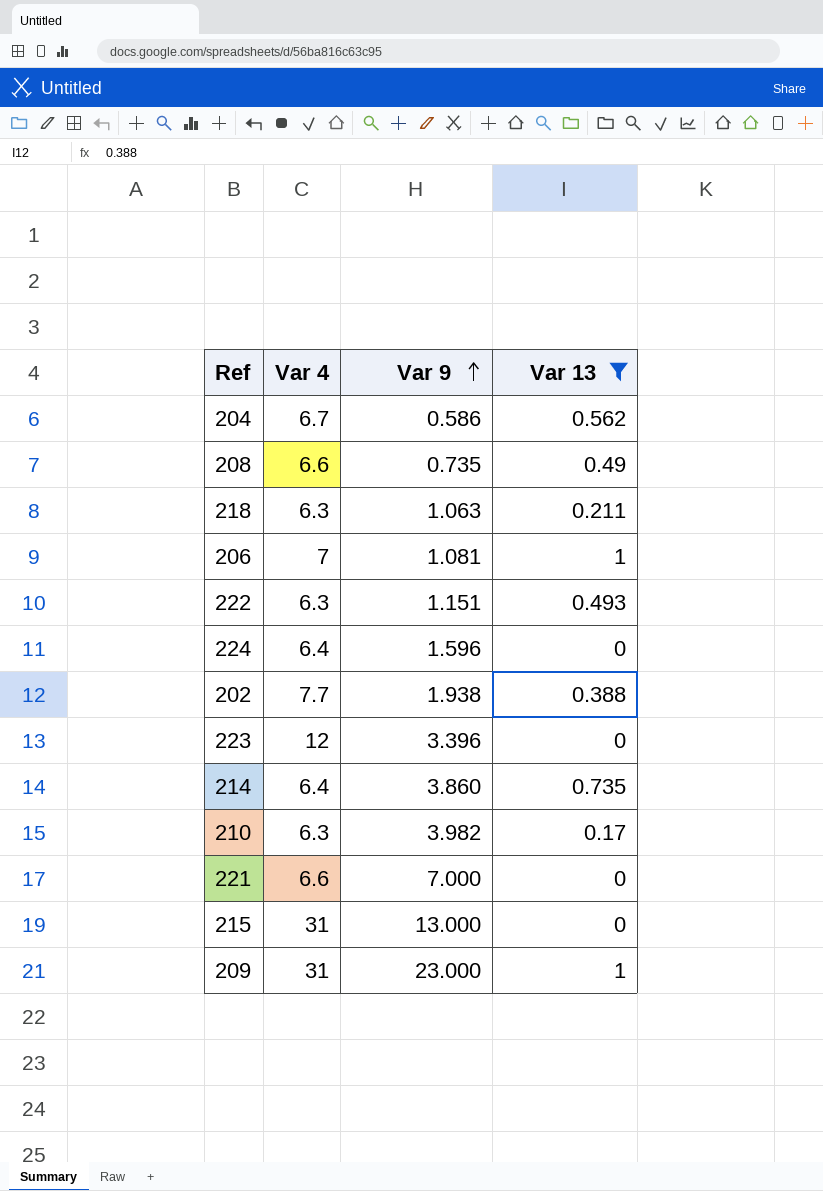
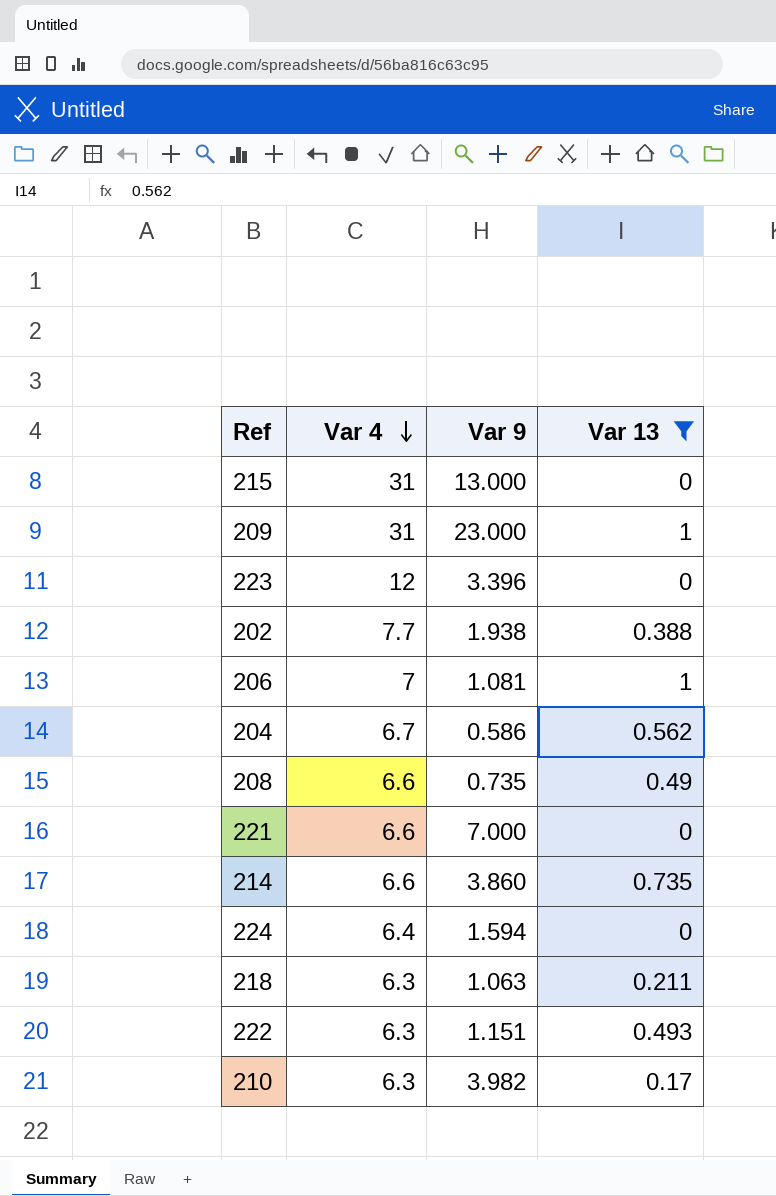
row order: Var 9 ascending -> Var 4 descending
214 | Var 4: 6.4 -> 6.6
224 | Var 9: 1.596 -> 1.594

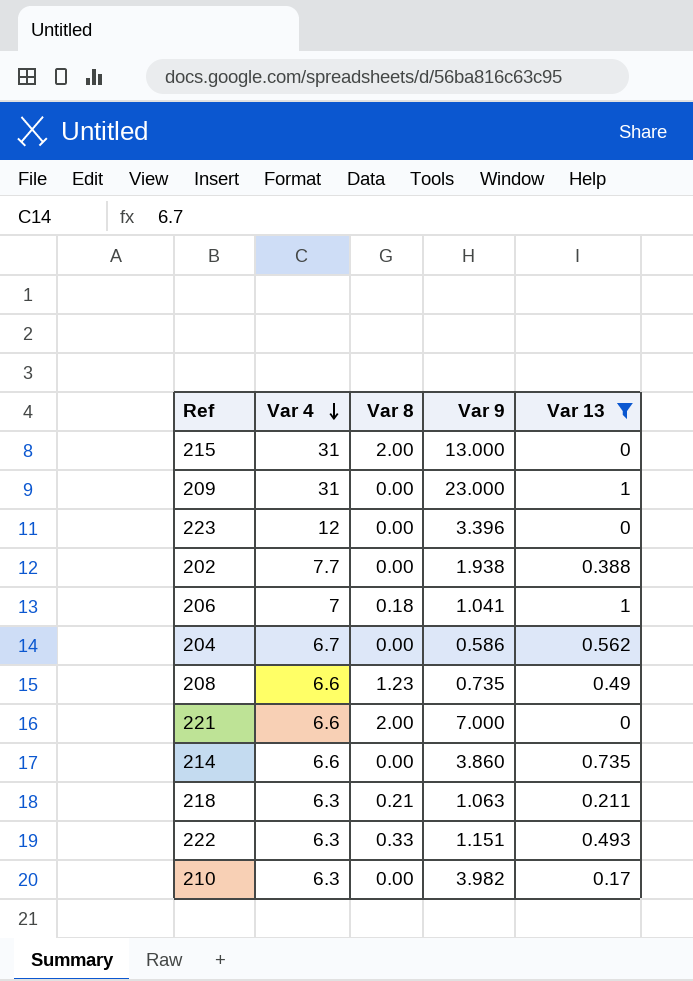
column Var 8 | position: none -> 3
row 224: 6.4 | 1.594 | 0 -> none
206 | Var 9: 1.081 -> 1.041

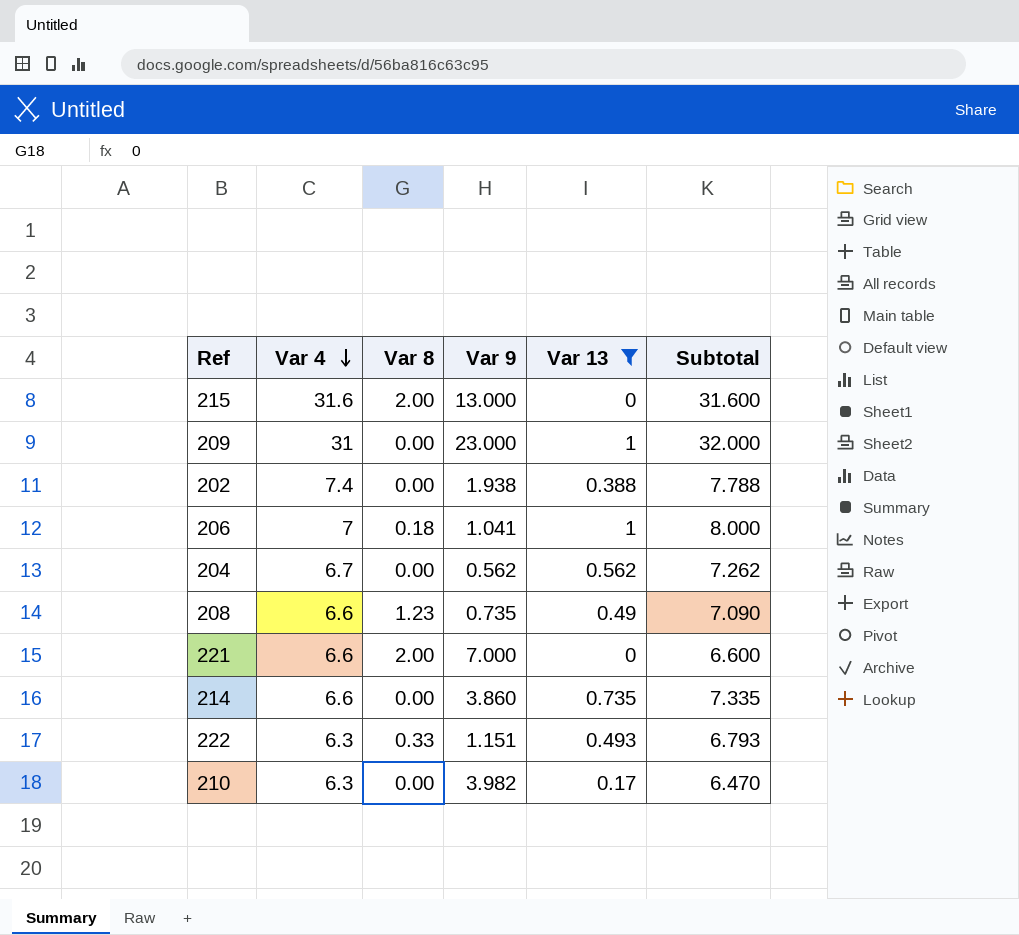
column Subtotal | formula: none -> [Var 4] + [Var 13]
row 223: 12 | 0.00 | 3.396 | 0 -> none
row 218: 6.3 | 0.21 | 1.063 | 0.211 -> none
215 | Var 4: 31 -> 31.6
202 | Var 4: 7.7 -> 7.4
204 | Var 9: 0.586 -> 0.562

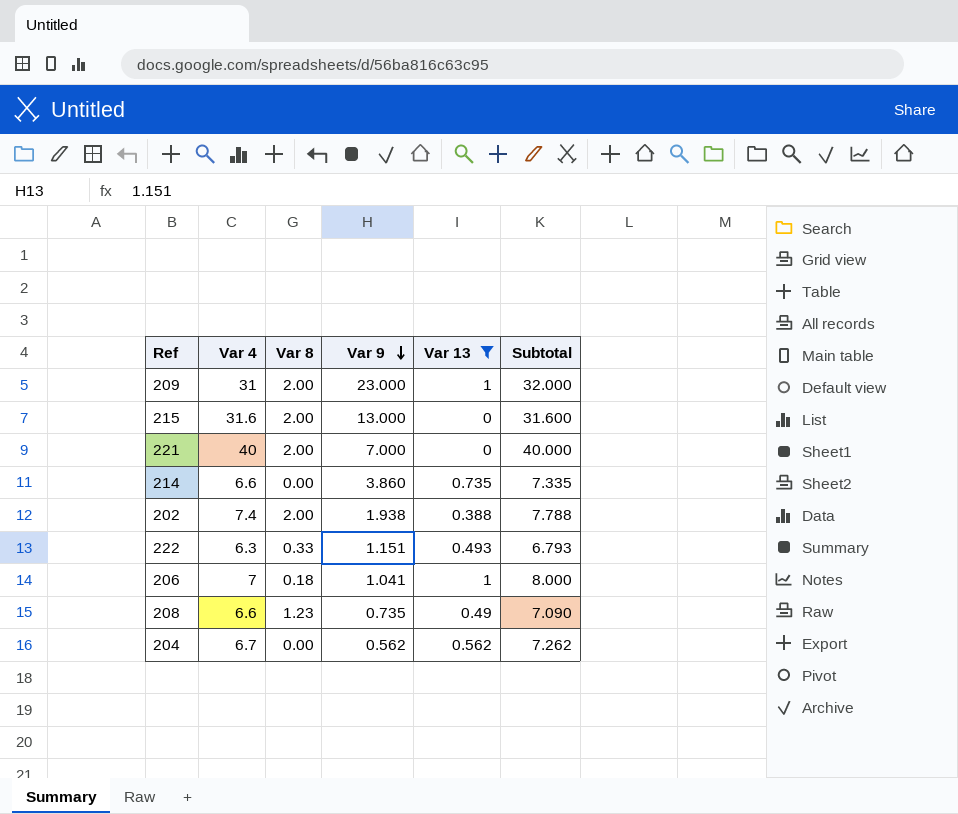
row order: Var 4 descending -> Var 9 descending
row 210: 6.3 | 0.00 | 3.982 | 0.17 | 6.470 -> none
209 | Var 8: 0.00 -> 2.00
221 | Var 4: 6.6 -> 40
221 | Subtotal: 6.600 -> 40.000
202 | Var 8: 0.00 -> 2.00

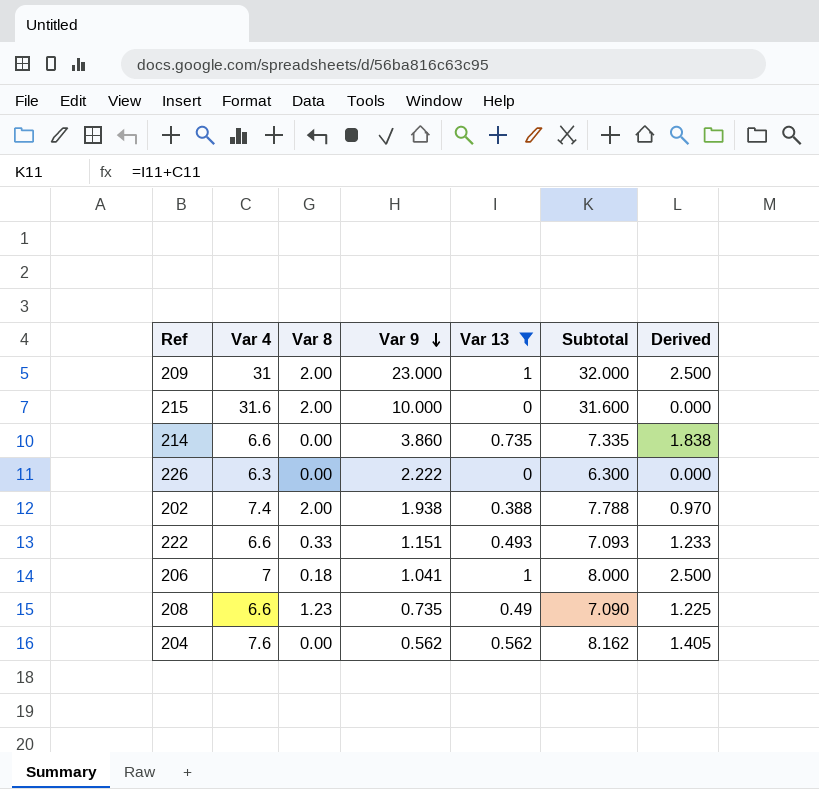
column Derived | formula: none -> [Var 13] * 2.5
row 221: 40 | 2.00 | 7.000 | 0 | 40.000 -> none
215 | Var 9: 13.000 -> 10.000
row 226: none -> 6.3 | 0.00 | 2.222 | 0 | 6.300 | 0.000
222 | Var 4: 6.3 -> 6.6
222 | Subtotal: 6.793 -> 7.093
204 | Var 4: 6.7 -> 7.6
204 | Subtotal: 7.262 -> 8.162

